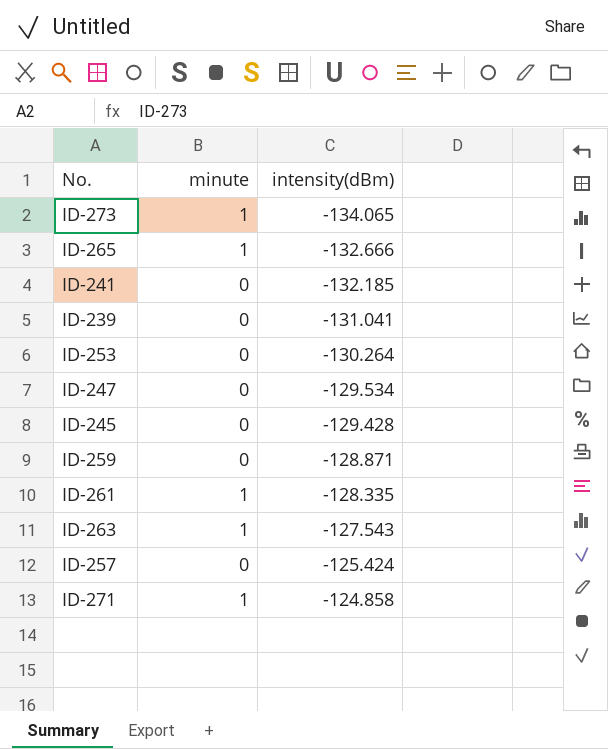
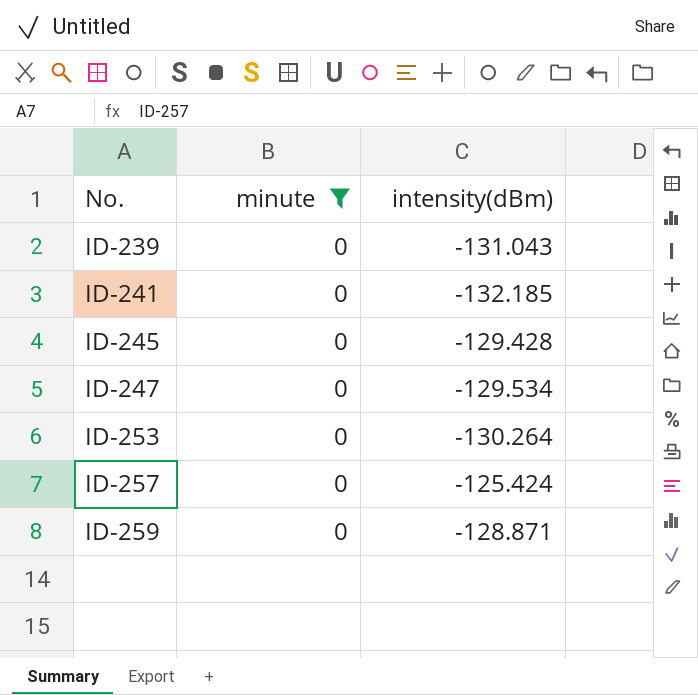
filter: none -> minute = 0
row order: intensity(dBm) ascending -> No. ascending
ID-239 | intensity(dBm): -131.041 -> -131.043

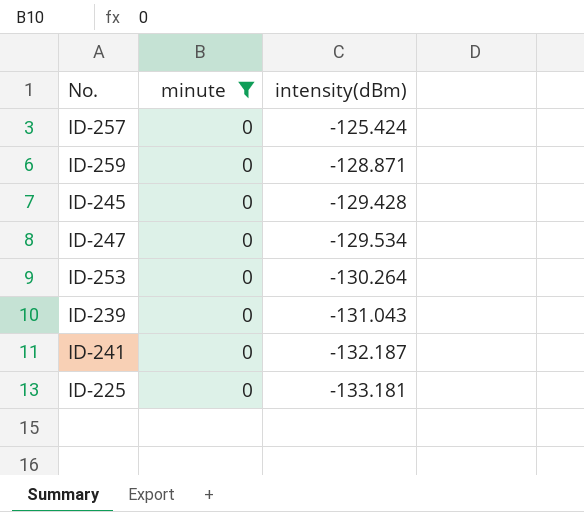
row order: No. ascending -> intensity(dBm) descending
ID-241 | intensity(dBm): -132.185 -> -132.187
row ID-225: none -> 0 | -133.181

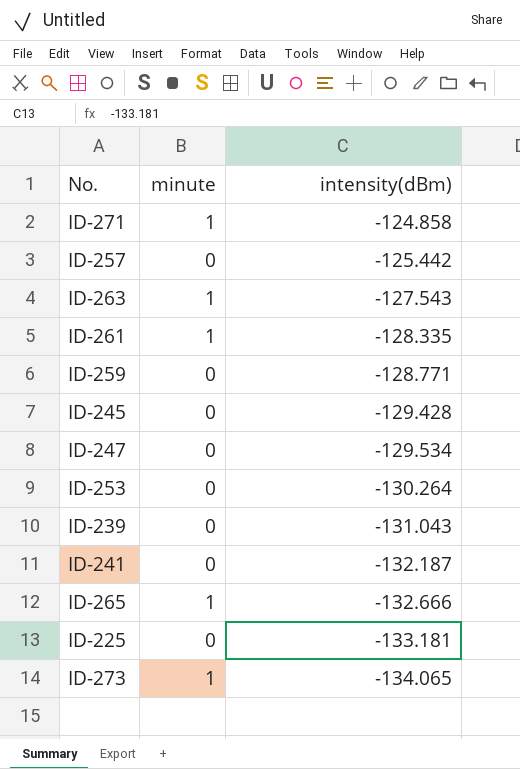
filter: minute = 0 -> none
ID-257 | intensity(dBm): -125.424 -> -125.442
ID-259 | intensity(dBm): -128.871 -> -128.771

